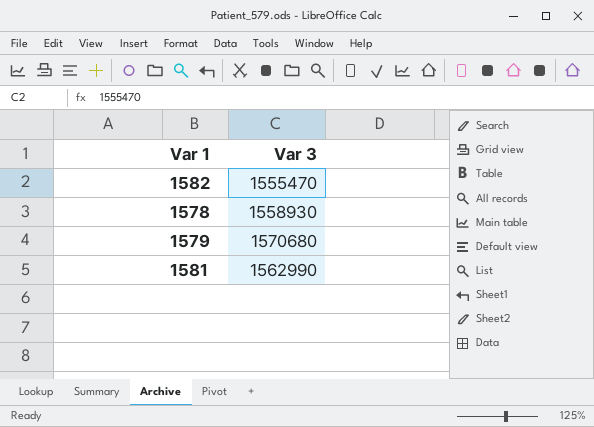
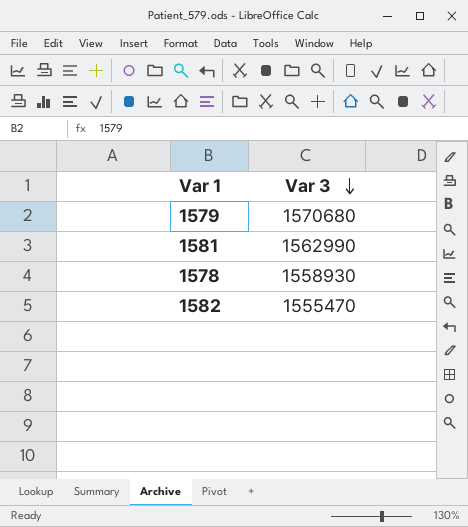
row order: none -> Var 3 descending

